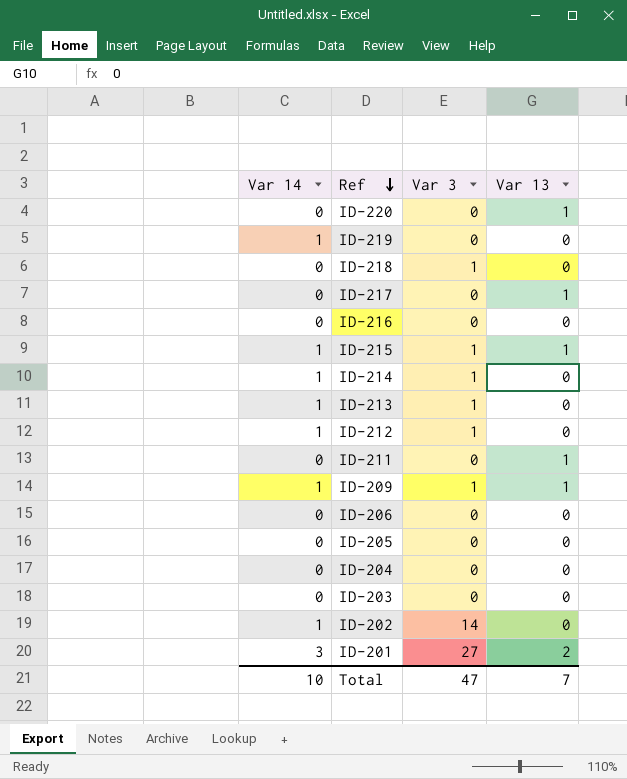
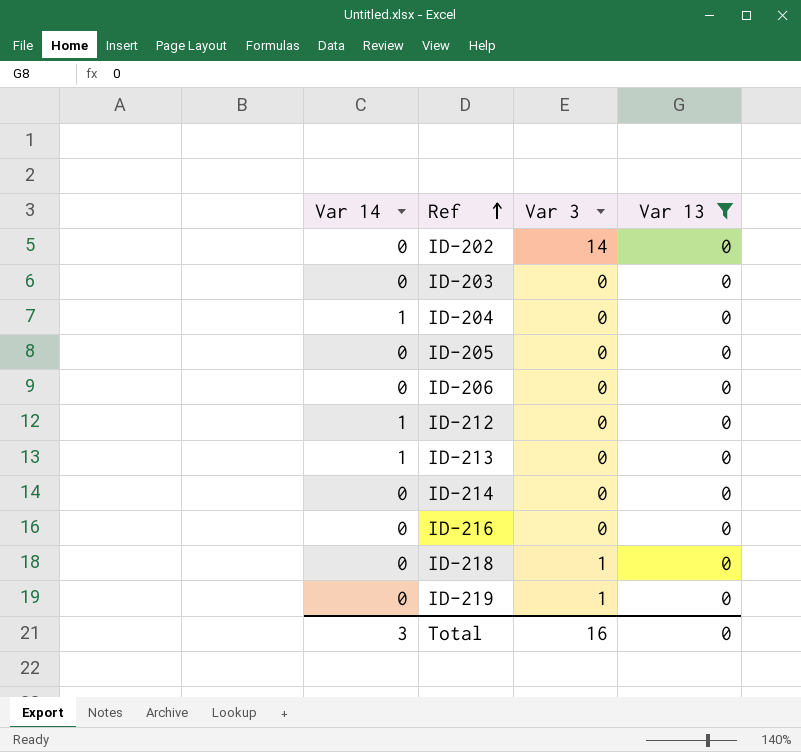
filter: none -> Var 13 = 0
row order: Ref descending -> Ref ascending
ID-202 | Var 14: 1 -> 0
ID-204 | Var 14: 0 -> 1
ID-212 | Var 3: 1 -> 0
ID-213 | Var 3: 1 -> 0
ID-214 | Var 14: 1 -> 0
ID-214 | Var 3: 1 -> 0
ID-219 | Var 14: 1 -> 0
ID-219 | Var 3: 0 -> 1
Total | Var 14: 10 -> 3
Total | Var 3: 47 -> 16
Total | Var 13: 7 -> 0

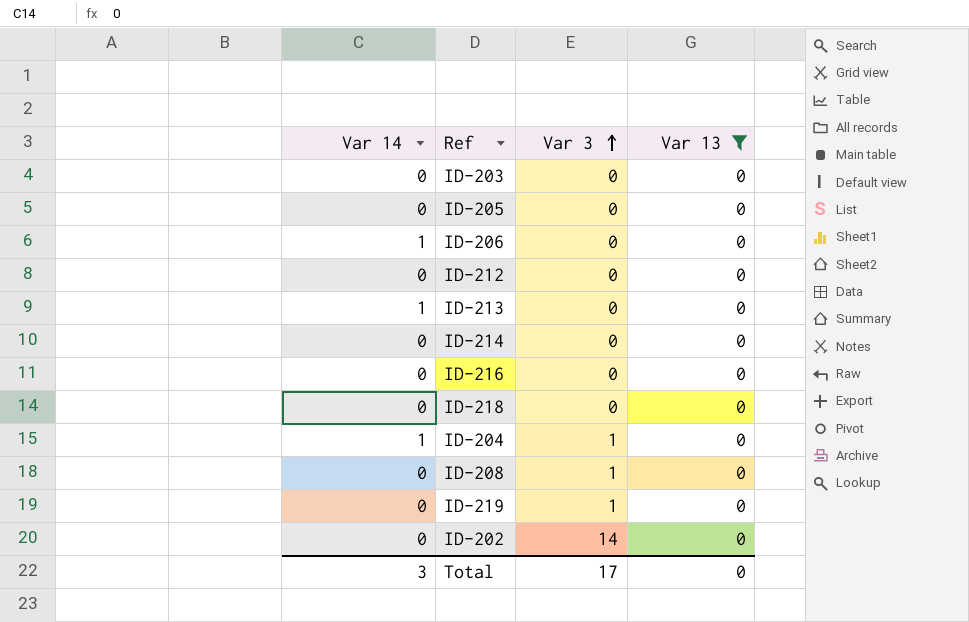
row order: Ref ascending -> Var 3 ascending
ID-206 | Var 14: 0 -> 1
ID-212 | Var 14: 1 -> 0
ID-218 | Var 3: 1 -> 0
ID-204 | Var 3: 0 -> 1
row ID-208: none -> 0 | 1 | 0
Total | Var 3: 16 -> 17

